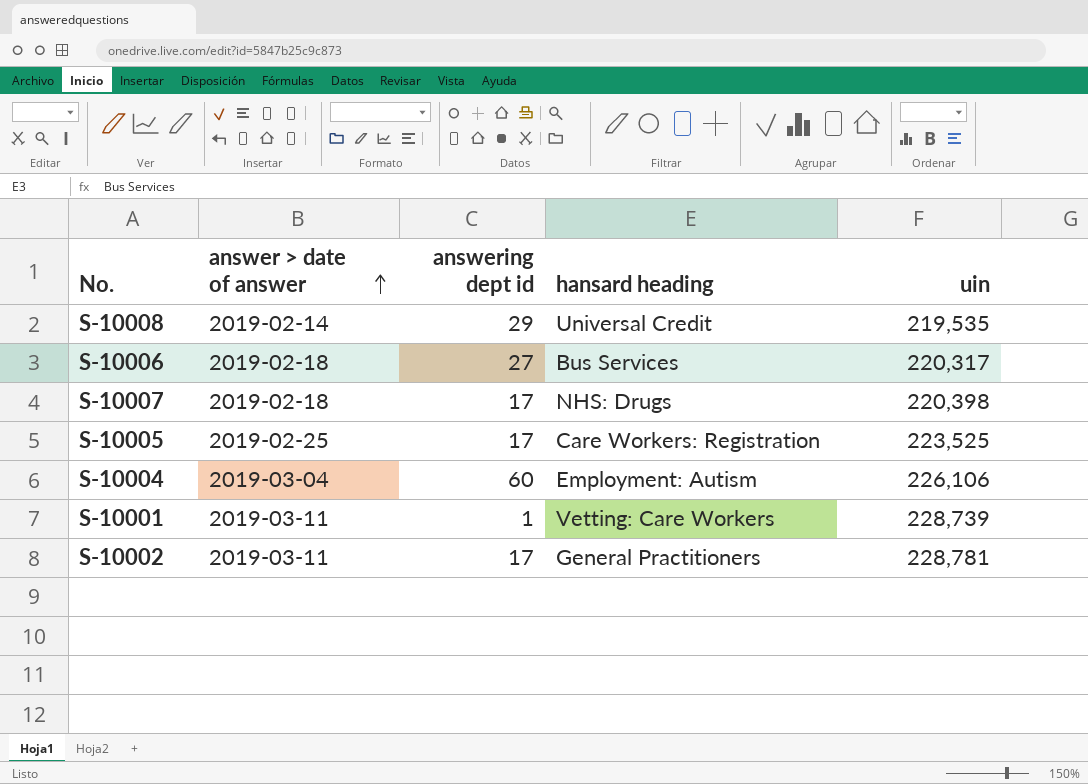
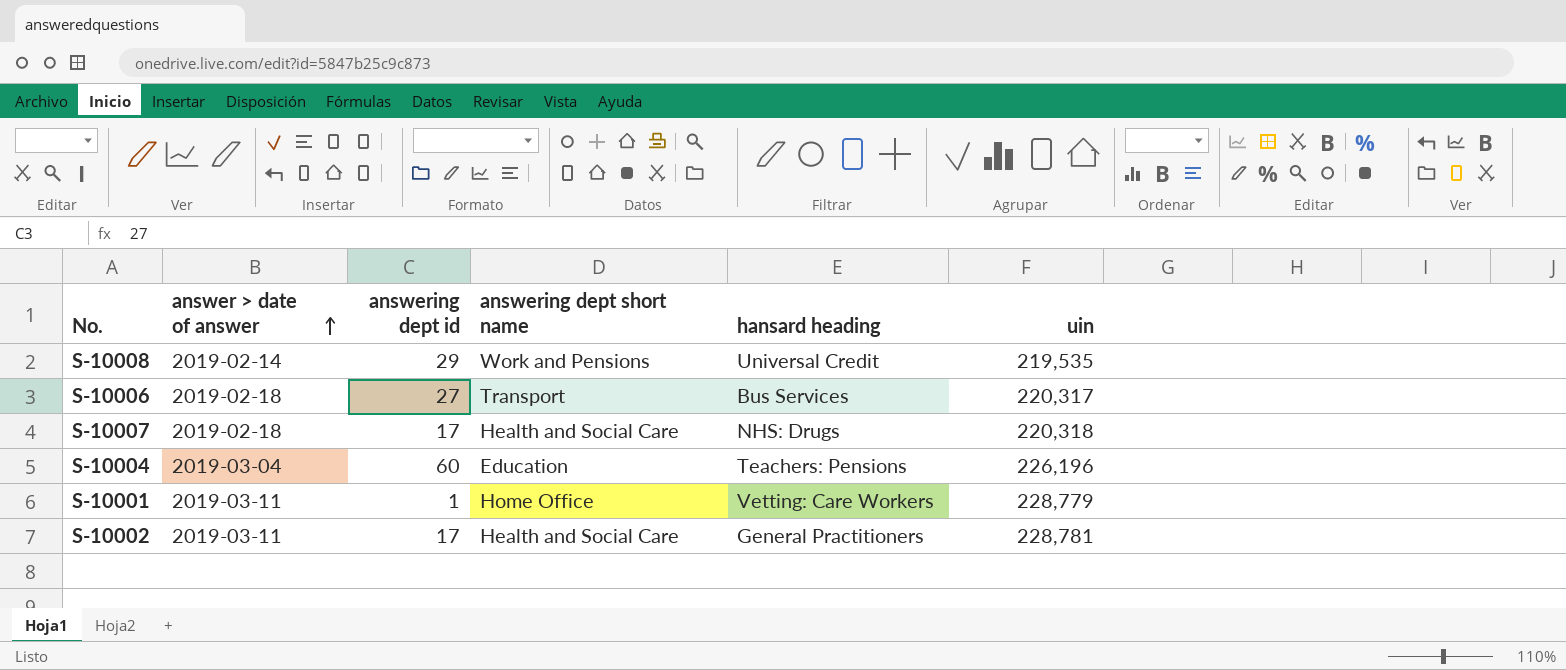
column answering dept short name | position: none -> 4
row S-10005: 2019-02-25 | 17 | Care Workers: Registration | 223,525 -> none
S-10007 | uin: 220,398 -> 220,318
S-10004 | hansard heading: Employment: Autism -> Teachers: Pensions
S-10004 | uin: 226,106 -> 226,196
S-10001 | uin: 228,739 -> 228,779

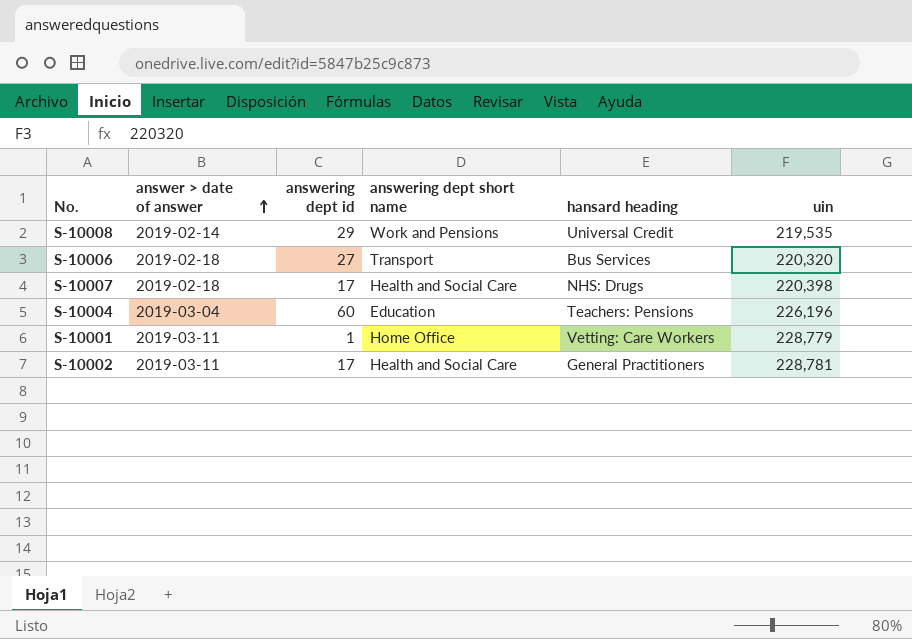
S-10006 | uin: 220,317 -> 220,320
S-10007 | uin: 220,318 -> 220,398

